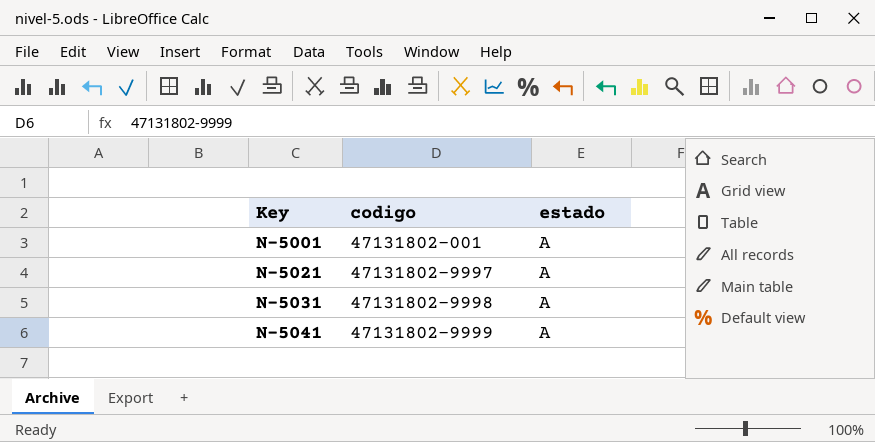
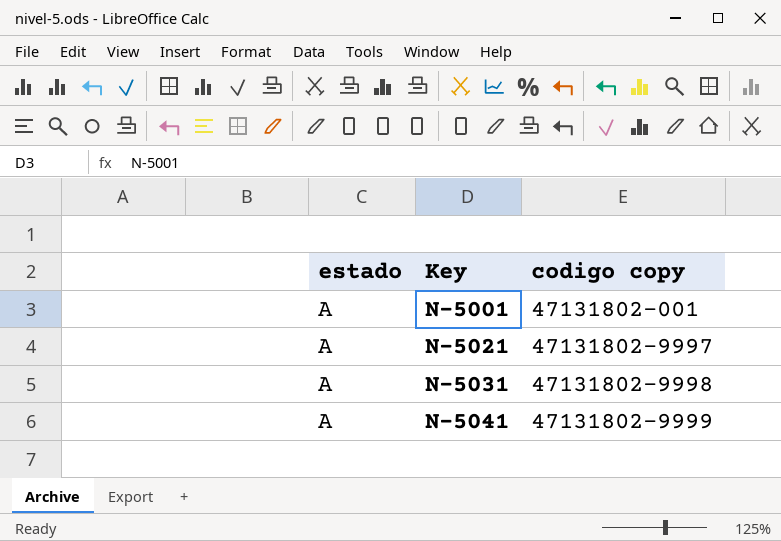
column estado | position: 3 -> 1
column name: codigo -> codigo copy

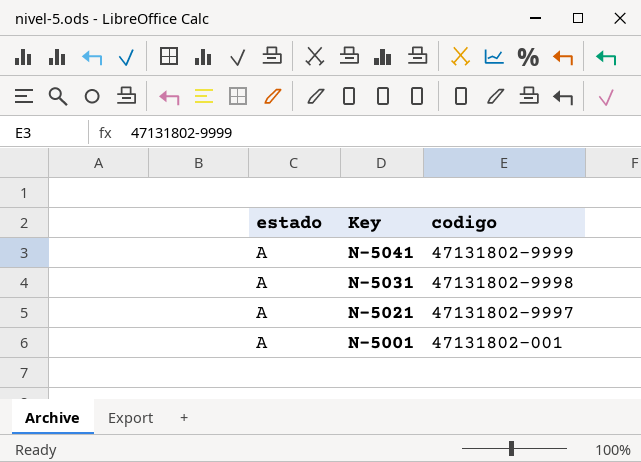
row order: Key ascending -> Key descending
column name: codigo copy -> codigo

